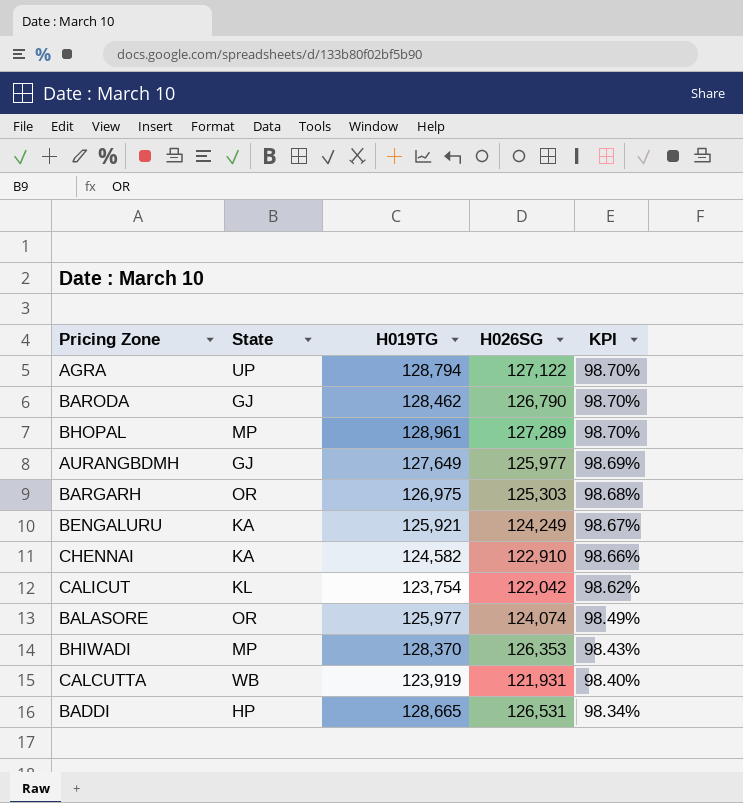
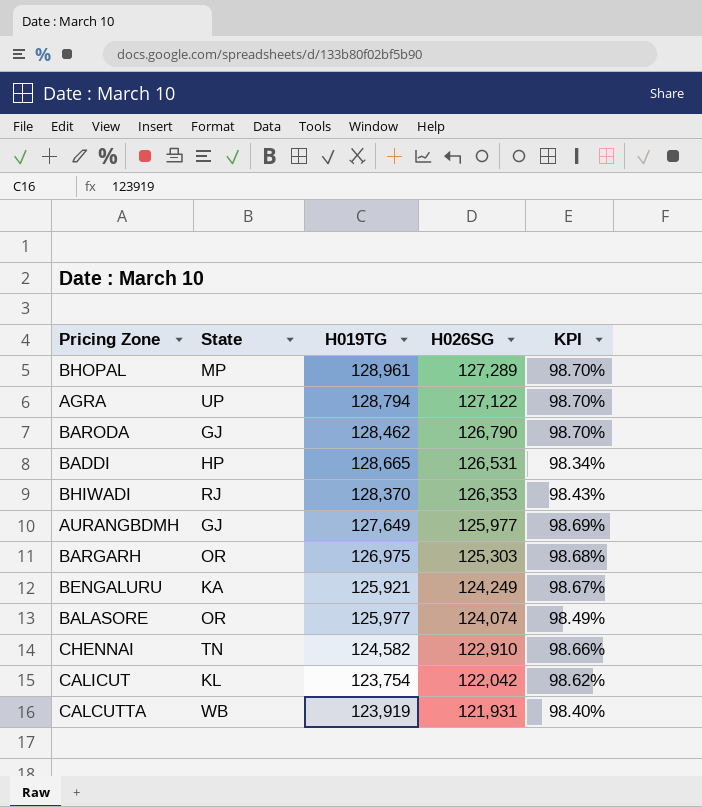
row order: KPI descending -> H026SG descending
BHIWADI | State: MP -> RJ
CHENNAI | State: KA -> TN

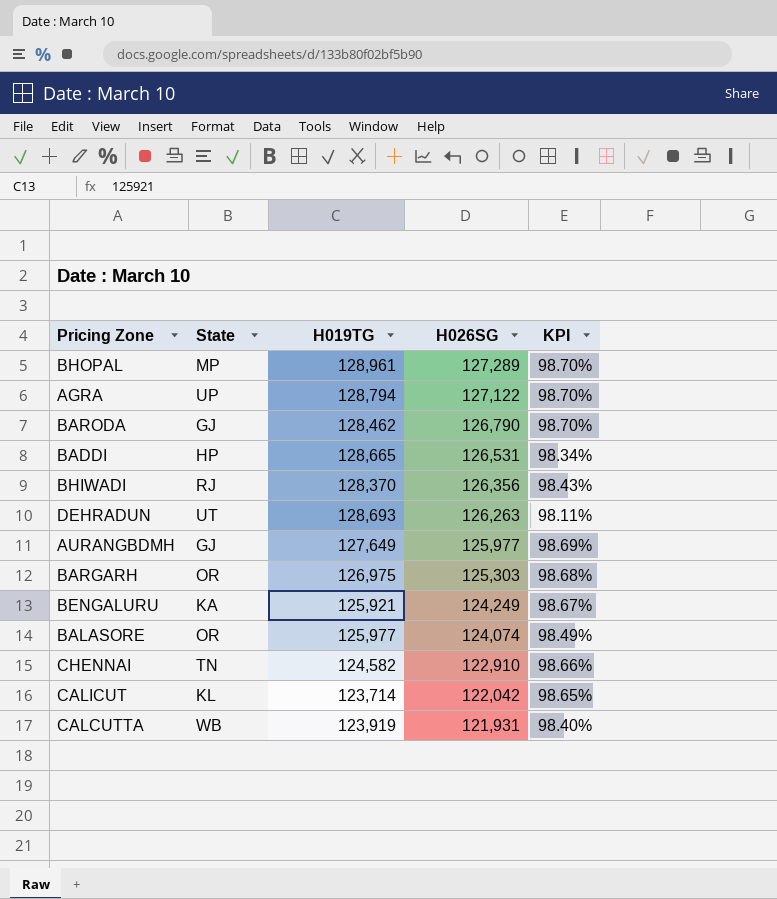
BHIWADI | H026SG: 126,353 -> 126,356
row DEHRADUN: none -> UT | 128,693 | 126,263 | 98.11%
CALICUT | H019TG: 123,754 -> 123,714
CALICUT | KPI: 98.62% -> 98.65%

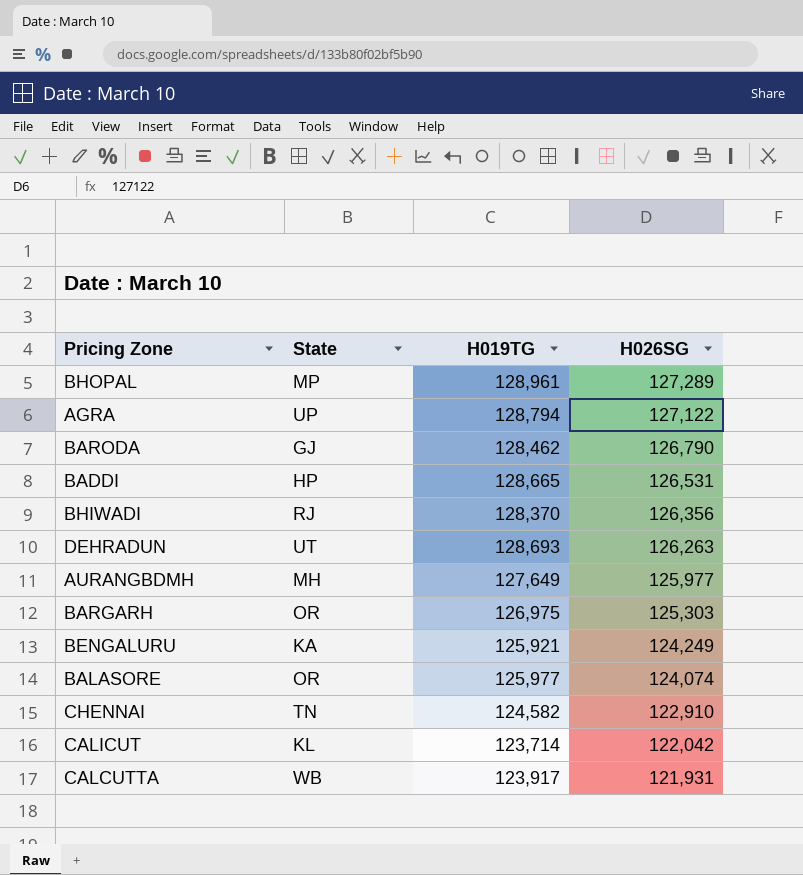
column KPI | formula: [H026SG] / [H019TG] -> none
AURANGBDMH | State: GJ -> MH
CALCUTTA | H019TG: 123,919 -> 123,917

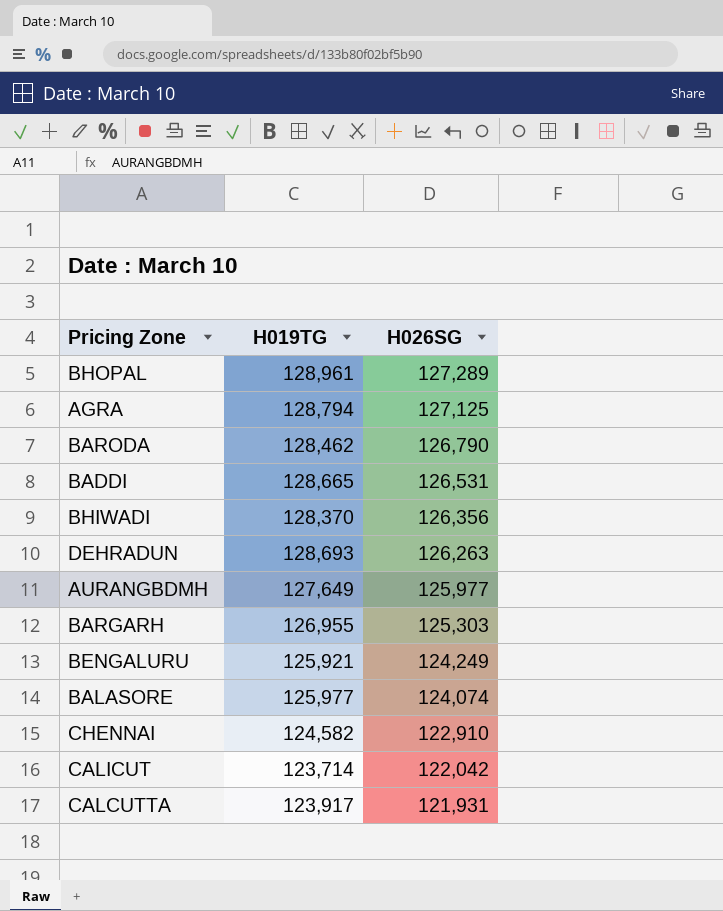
column State | position: 2 -> none
AGRA | H026SG: 127,122 -> 127,125
BARGARH | H019TG: 126,975 -> 126,955

